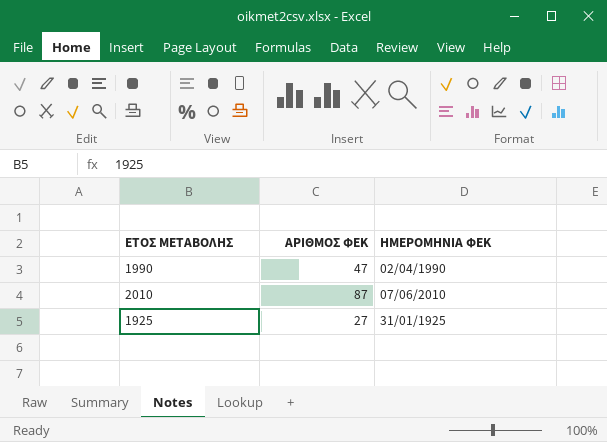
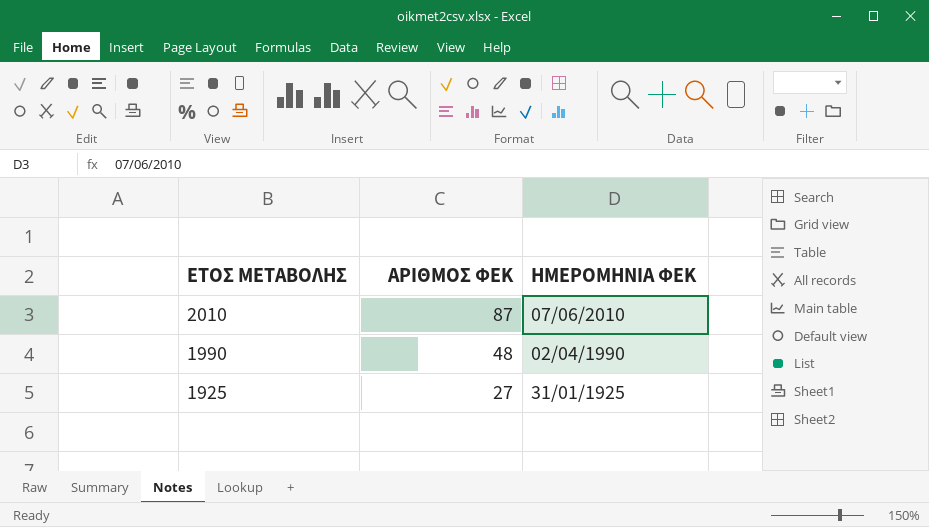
row order: none -> ΕΤΟΣ ΜΕΤΑΒΟΛΗΣ descending
1990 | ΑΡΙΘΜΟΣ ΦΕΚ: 47 -> 48

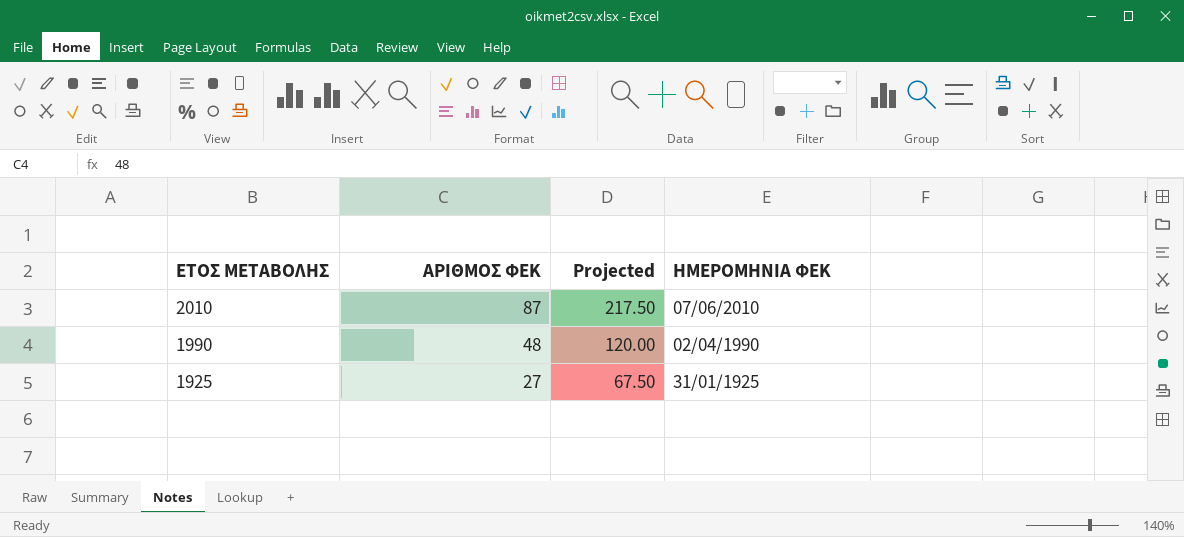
column Projected | formula: none -> [ΑΡΙΘΜΟΣ ΦΕΚ] * 2.5

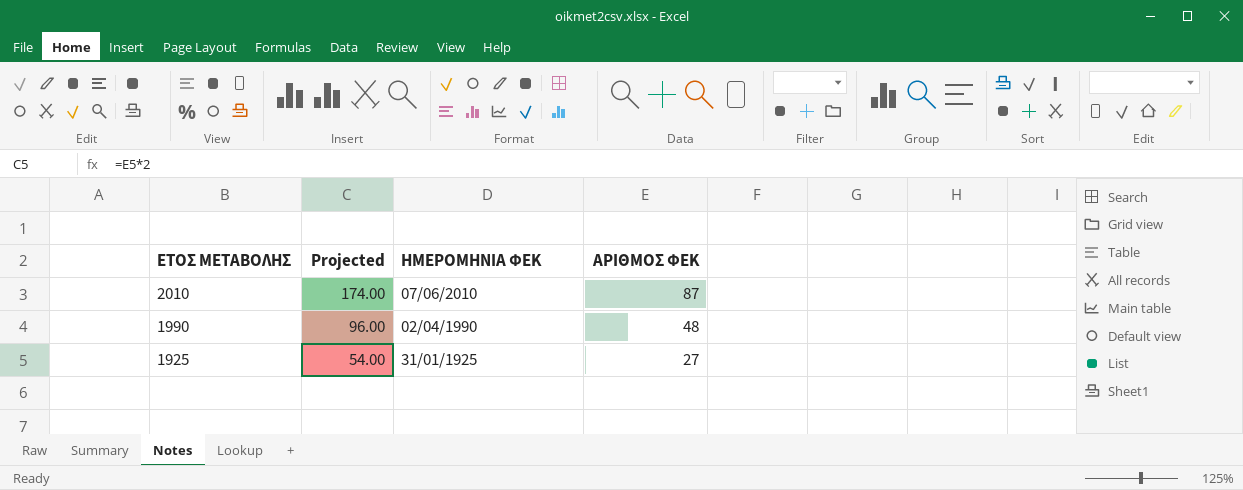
column Projected | formula: [ΑΡΙΘΜΟΣ ΦΕΚ] * 2.5 -> [ΑΡΙΘΜΟΣ ΦΕΚ] * 2
column ΑΡΙΘΜΟΣ ΦΕΚ | position: 2 -> 4

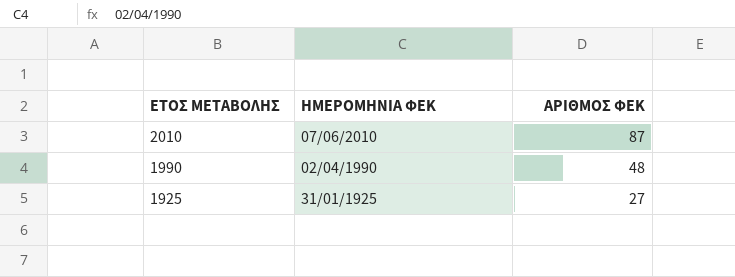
column Projected | formula: [ΑΡΙΘΜΟΣ ΦΕΚ] * 2 -> none

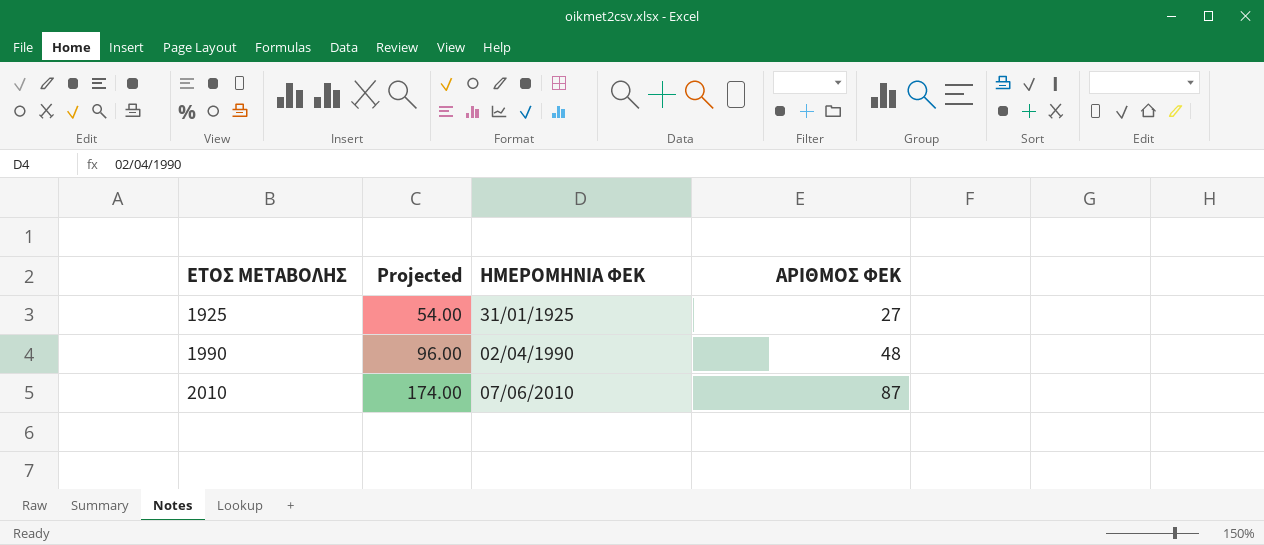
row order: ΕΤΟΣ ΜΕΤΑΒΟΛΗΣ descending -> ΕΤΟΣ ΜΕΤΑΒΟΛΗΣ ascending
column Projected | formula: none -> [ΑΡΙΘΜΟΣ ΦΕΚ] * 2

